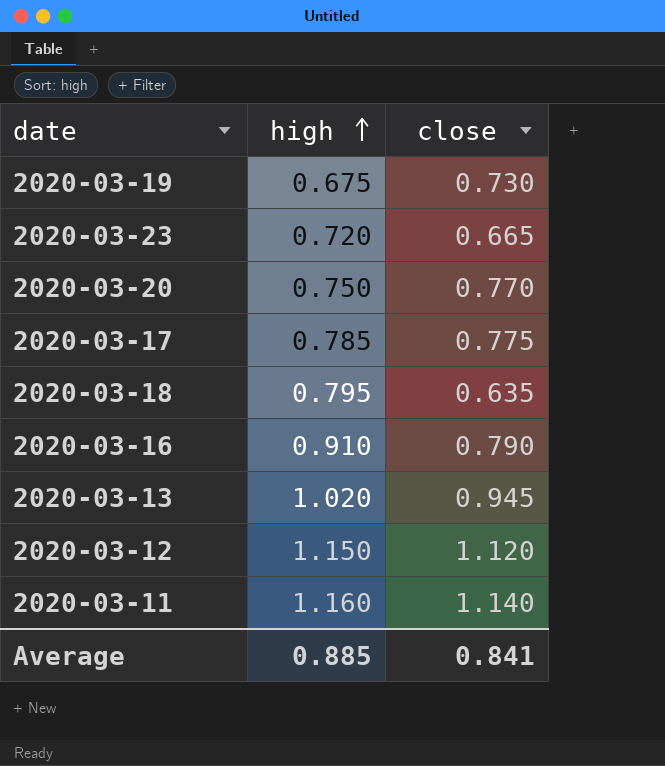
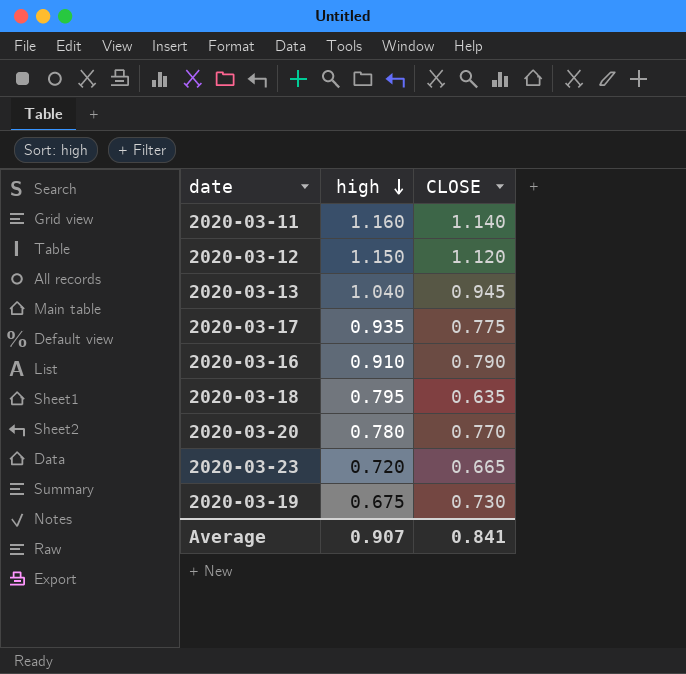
row order: high ascending -> high descending
column name: close -> CLOSE
2020-03-13 | high: 1.020 -> 1.040
2020-03-17 | high: 0.785 -> 0.935
2020-03-20 | high: 0.750 -> 0.780
Average | high: 0.885 -> 0.907

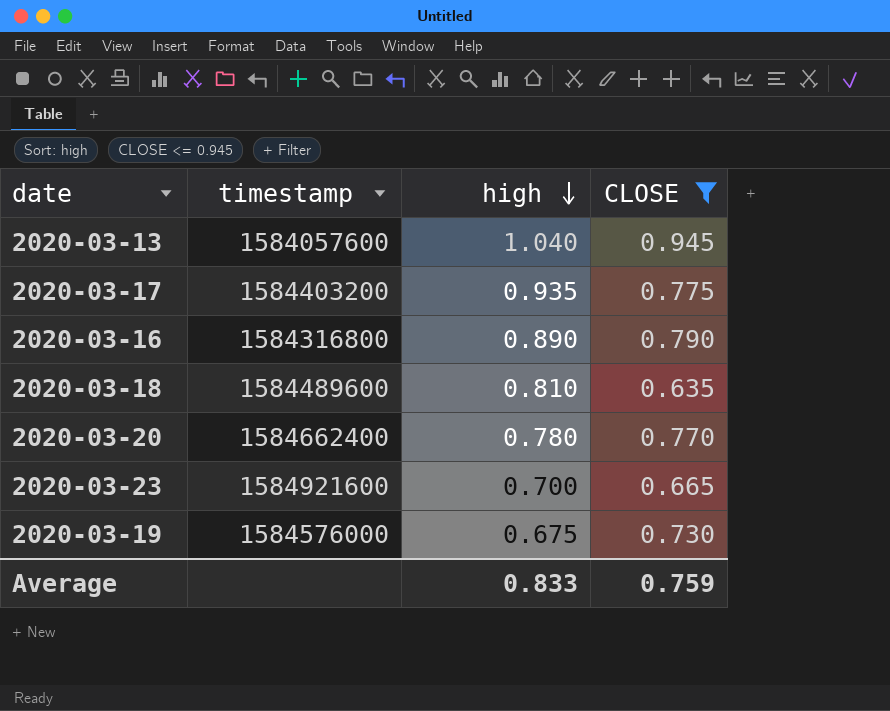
filter: none -> CLOSE <= 0.945
column timestamp | position: none -> 2
2020-03-16 | high: 0.910 -> 0.890
2020-03-18 | high: 0.795 -> 0.810
2020-03-23 | high: 0.720 -> 0.700
Average | high: 0.907 -> 0.833
Average | CLOSE: 0.841 -> 0.759

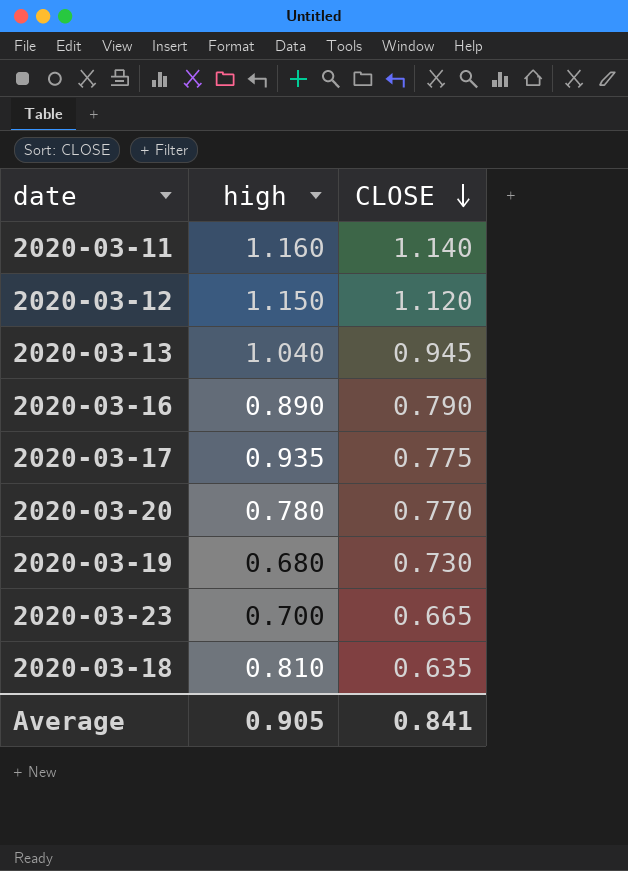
filter: CLOSE <= 0.945 -> none
row order: high descending -> CLOSE descending
column timestamp | position: 2 -> none
2020-03-19 | high: 0.675 -> 0.680
Average | high: 0.833 -> 0.905
Average | CLOSE: 0.759 -> 0.841

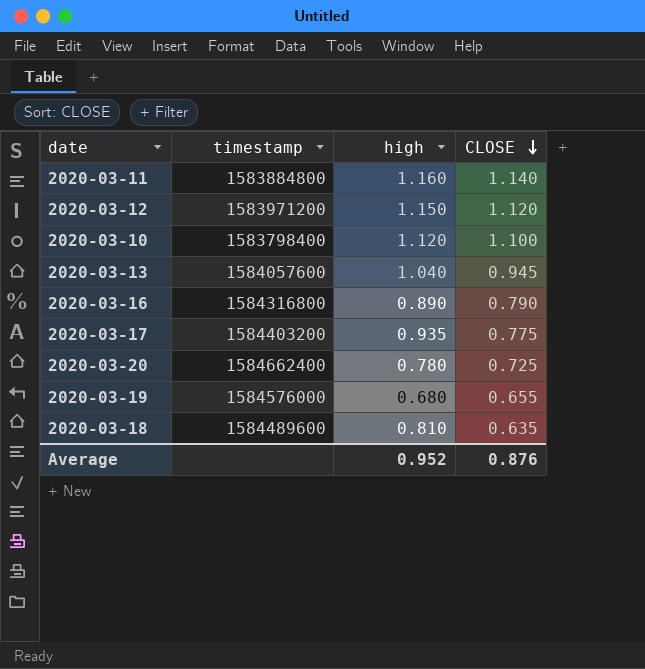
column timestamp | position: none -> 2
row 2020-03-23: 0.700 | 0.665 -> none
row 2020-03-10: none -> 1583798400 | 1.120 | 1.100
2020-03-20 | CLOSE: 0.770 -> 0.725
2020-03-19 | CLOSE: 0.730 -> 0.655
Average | high: 0.905 -> 0.952
Average | CLOSE: 0.841 -> 0.876

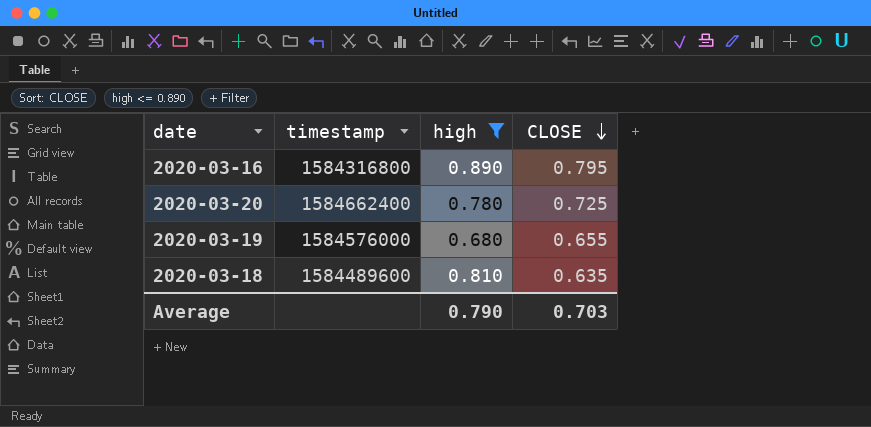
filter: none -> high <= 0.890
2020-03-16 | CLOSE: 0.790 -> 0.795
Average | high: 0.952 -> 0.790
Average | CLOSE: 0.876 -> 0.703

